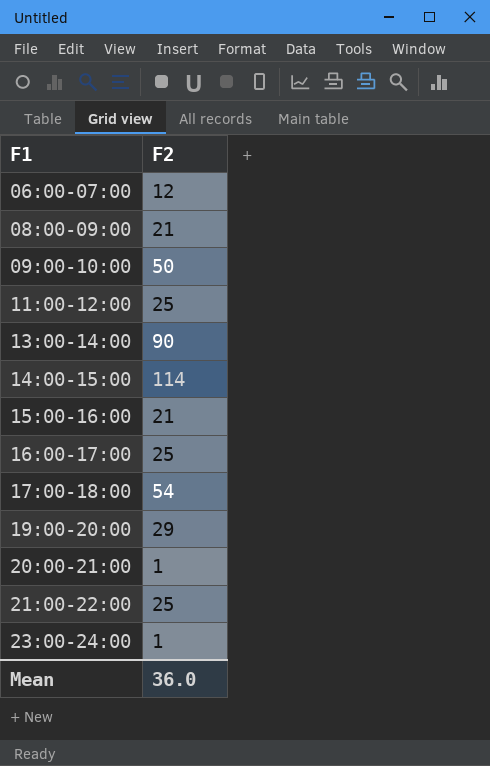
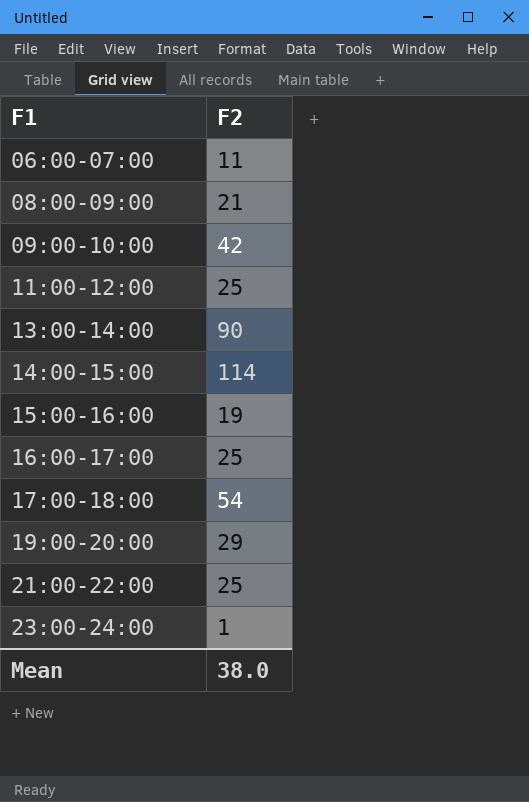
row 20:00-21:00: 1 -> none
06:00-07:00 | F2: 12 -> 11
09:00-10:00 | F2: 50 -> 42
15:00-16:00 | F2: 21 -> 19
Mean | F2: 36.0 -> 38.0

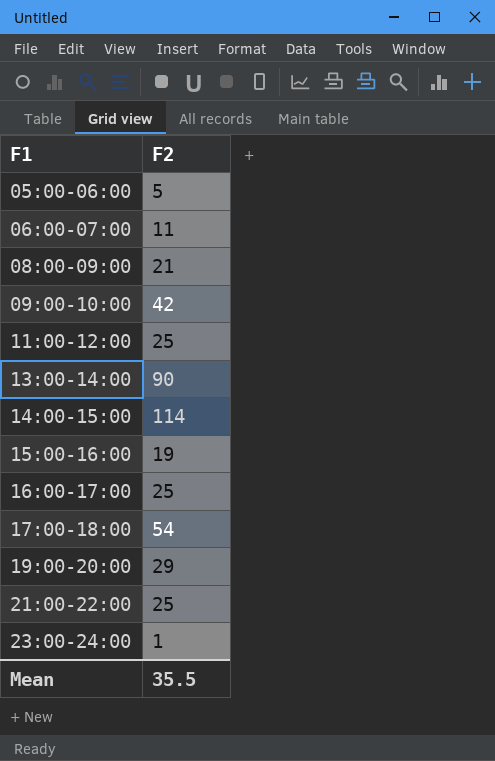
row 05:00-06:00: none -> 5
Mean | F2: 38.0 -> 35.5

